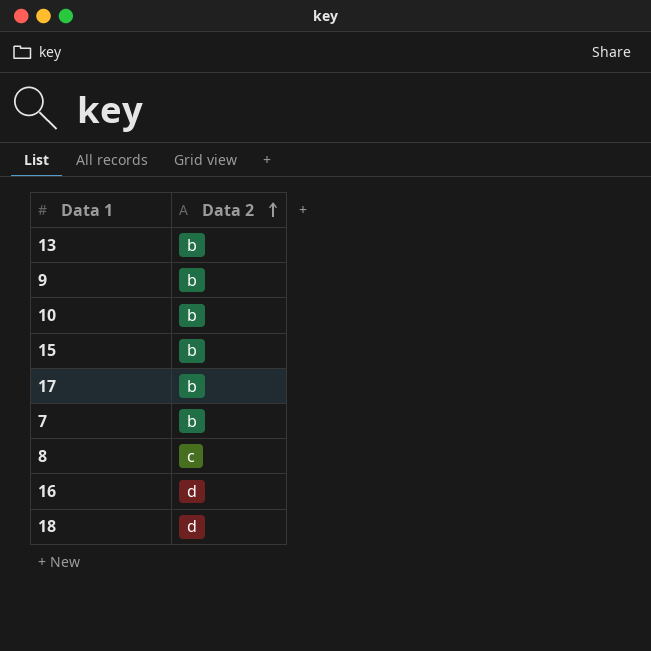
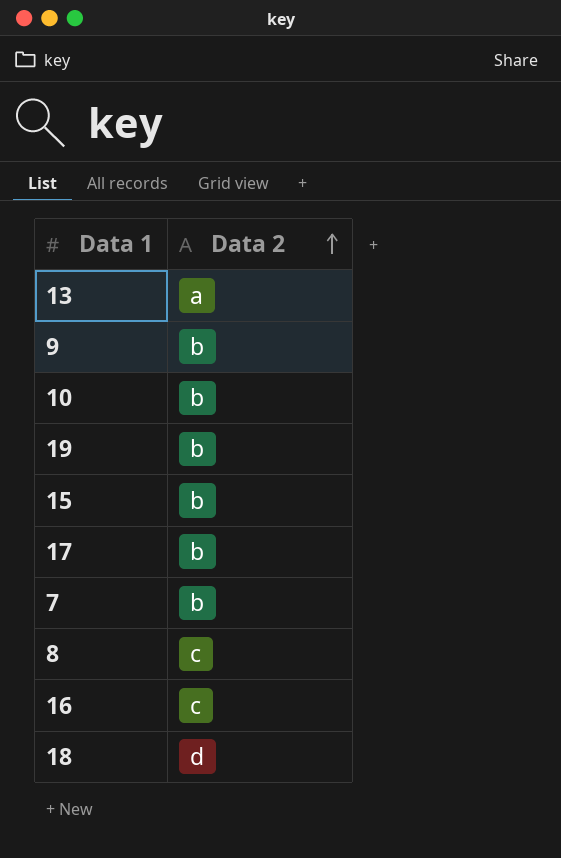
13 | Data 2: b -> a
row 19: none -> b
16 | Data 2: d -> c

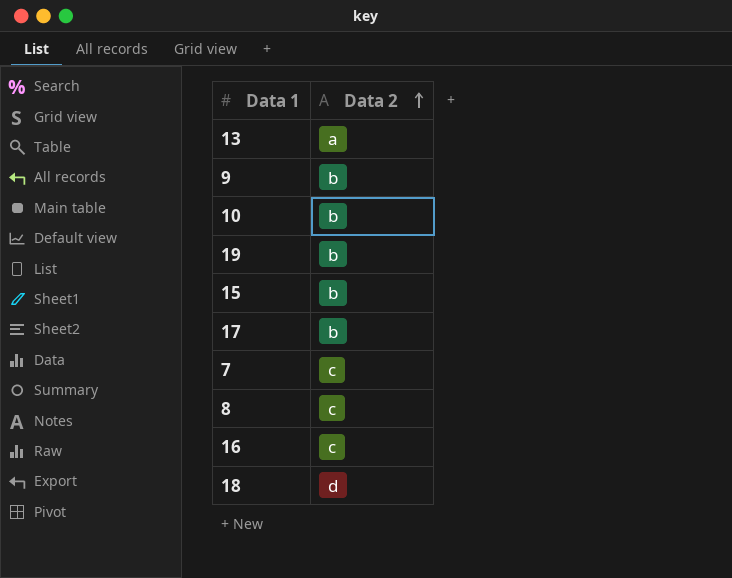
7 | Data 2: b -> c

